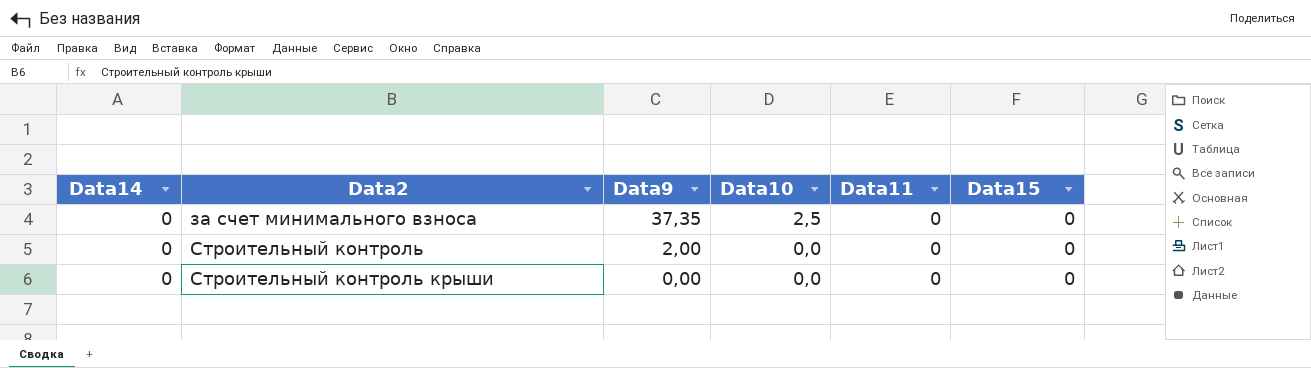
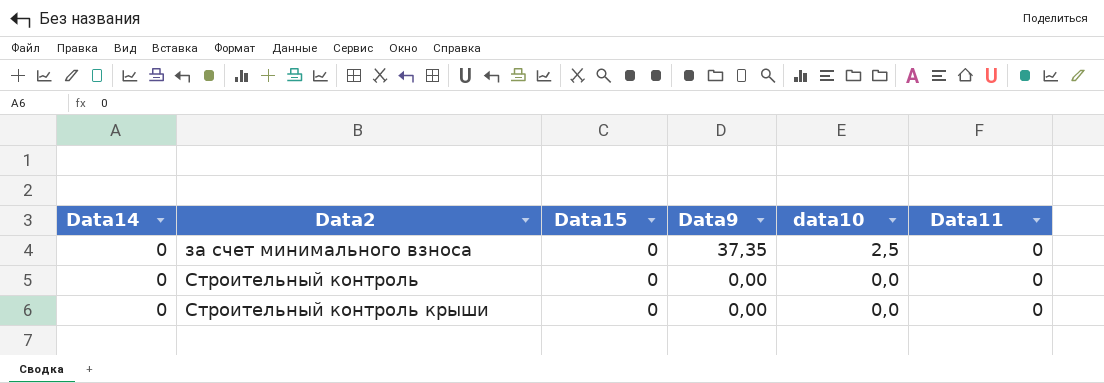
column Data15 | position: 6 -> 3
column name: Data10 -> data10
Строительный контроль | Data9: 2,00 -> 0,00

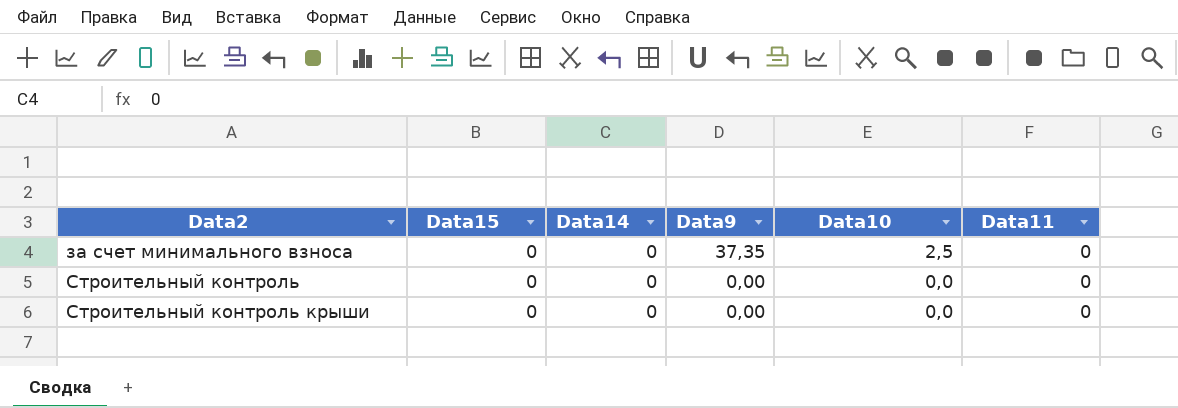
column Data14 | position: 1 -> 3
column name: data10 -> Data10

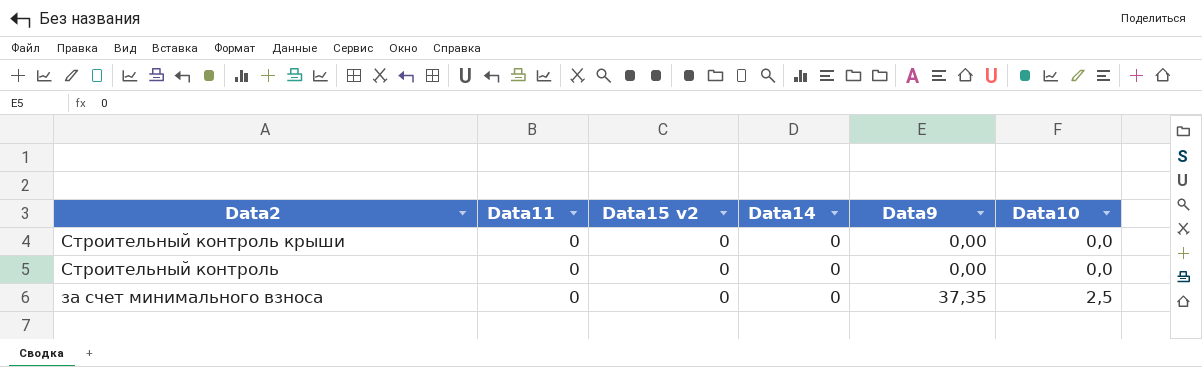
row order: Data2 ascending -> Data2 descending
column Data11 | position: 6 -> 2
column name: Data15 -> Data15 v2

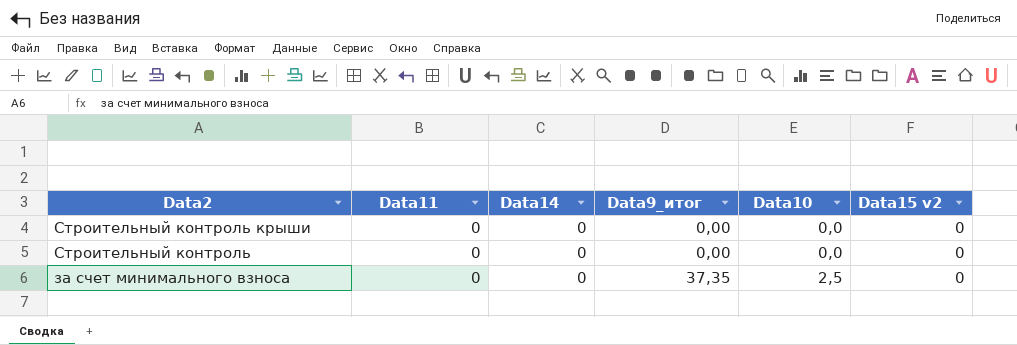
column name: Data9 -> Data9_итог
column Data15 v2 | position: 3 -> 6

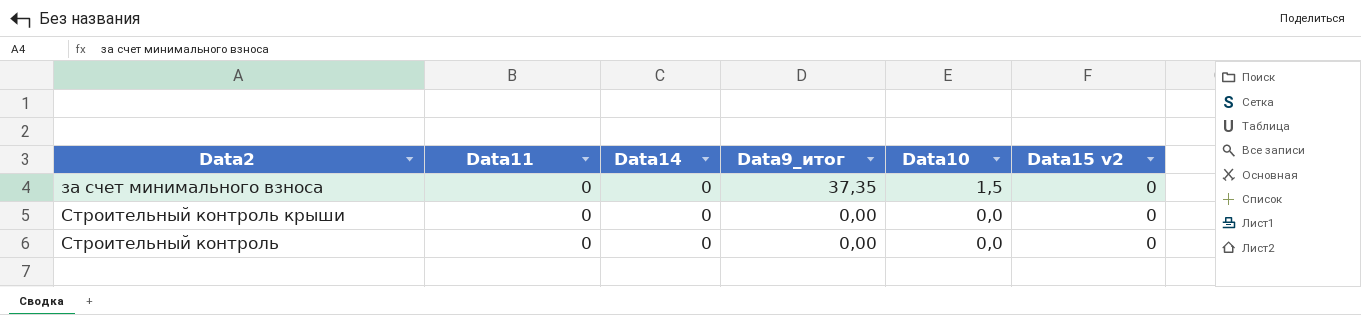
row order: Data2 descending -> Data9_итог descending
за счет минимального взноса | Data10: 2,5 -> 1,5

